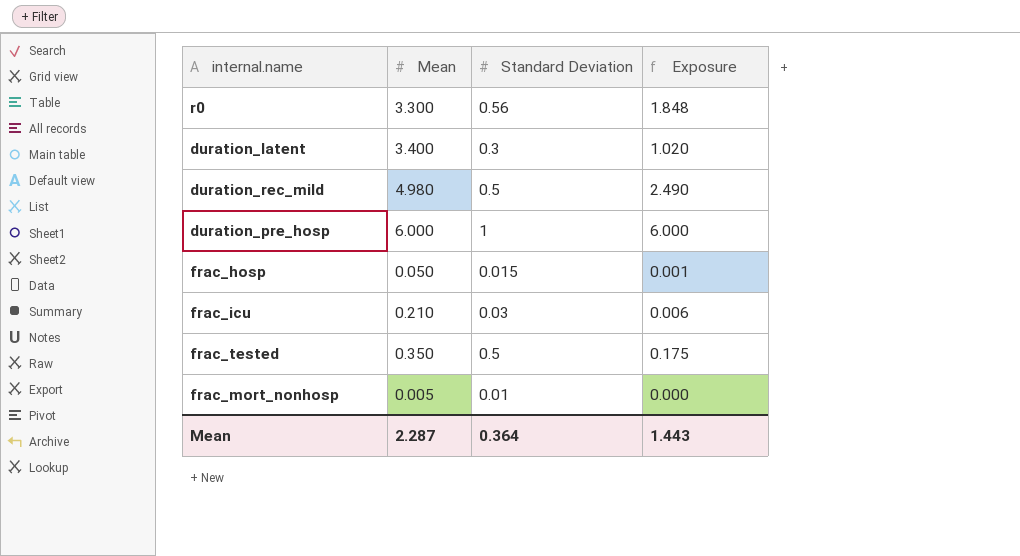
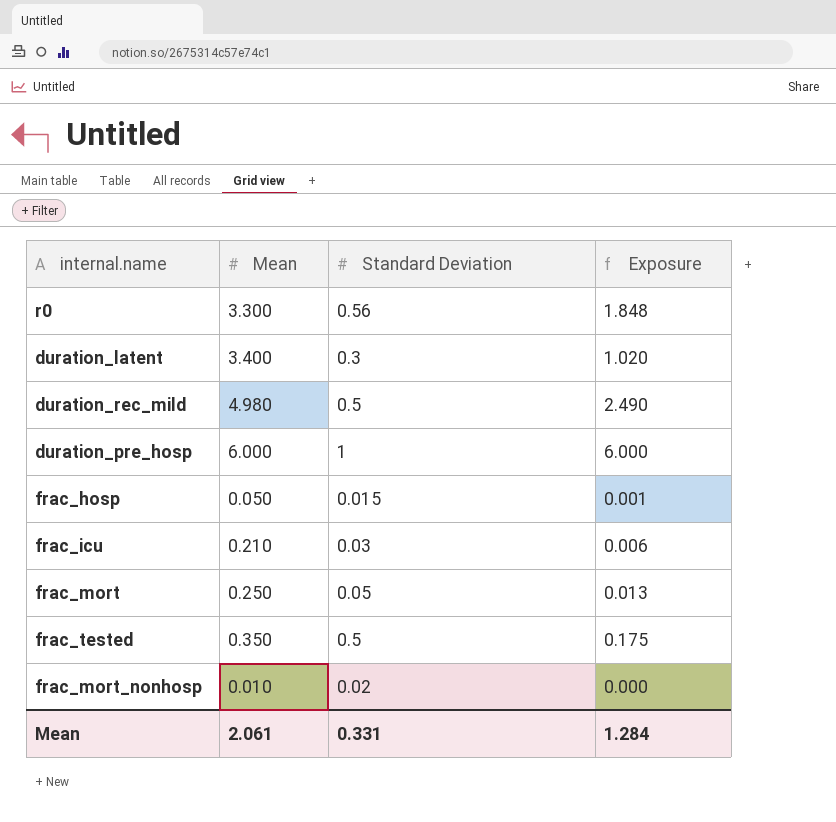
row frac_mort: none -> 0.250 | 0.05 | 0.013
frac_mort_nonhosp | Mean: 0.005 -> 0.010
frac_mort_nonhosp | Standard Deviation: 0.01 -> 0.02
Mean | Mean: 2.287 -> 2.061
Mean | Standard Deviation: 0.364 -> 0.331
Mean | Exposure: 1.443 -> 1.284

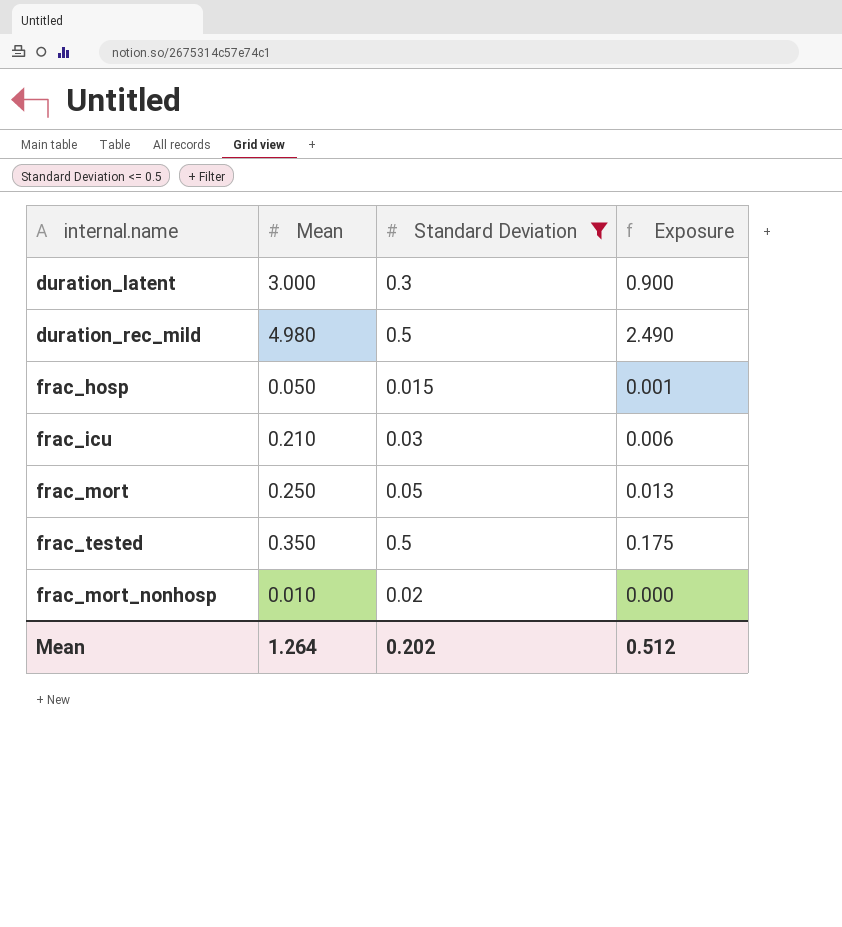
filter: none -> Standard Deviation <= 0.5
duration_latent | Mean: 3.400 -> 3.000
duration_latent | Exposure: 1.020 -> 0.900
Mean | Mean: 2.061 -> 1.264
Mean | Standard Deviation: 0.331 -> 0.202
Mean | Exposure: 1.284 -> 0.512

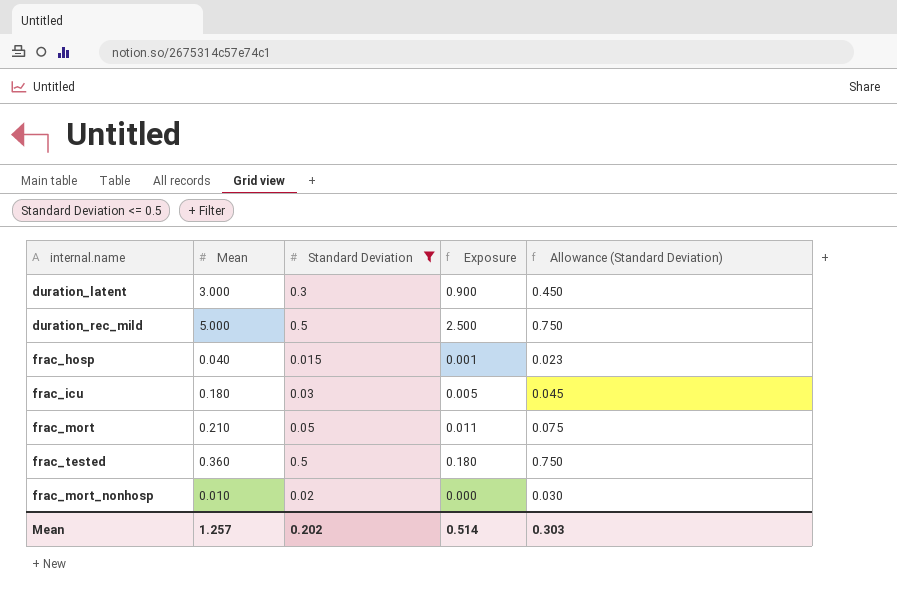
column Allowance (Standard Deviation) | formula: none -> [Standard Deviation] * 1.5
duration_rec_mild | Mean: 4.980 -> 5.000
duration_rec_mild | Exposure: 2.490 -> 2.500
frac_hosp | Mean: 0.050 -> 0.040
frac_icu | Mean: 0.210 -> 0.180
frac_icu | Exposure: 0.006 -> 0.005
frac_mort | Mean: 0.250 -> 0.210
frac_mort | Exposure: 0.013 -> 0.011
frac_tested | Mean: 0.350 -> 0.360
frac_tested | Exposure: 0.175 -> 0.180
Mean | Mean: 1.264 -> 1.257
Mean | Exposure: 0.512 -> 0.514

